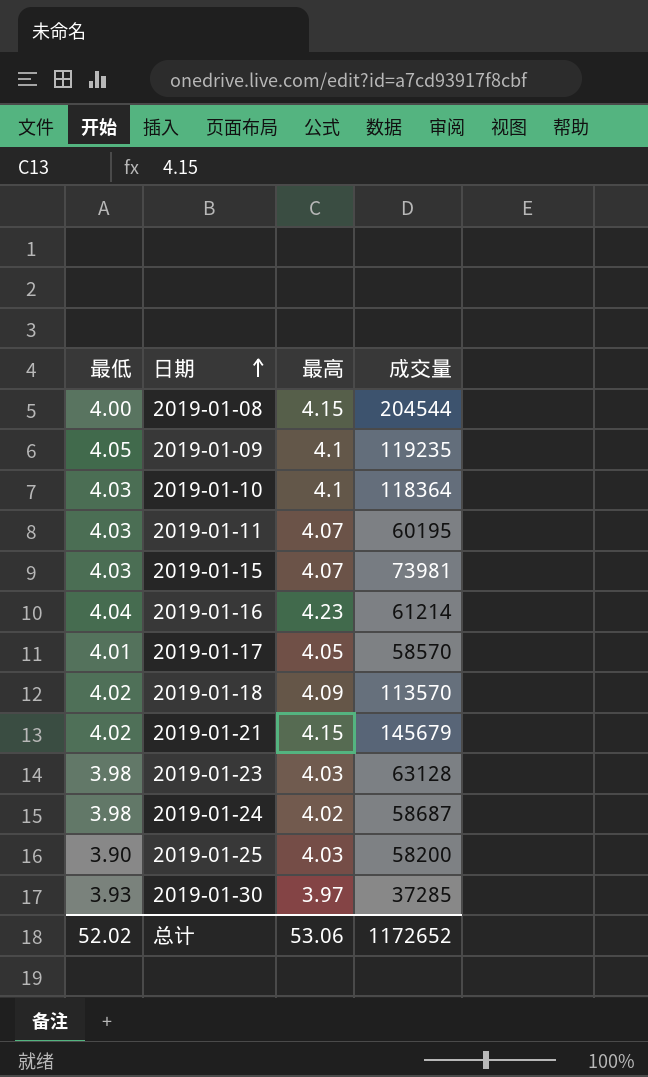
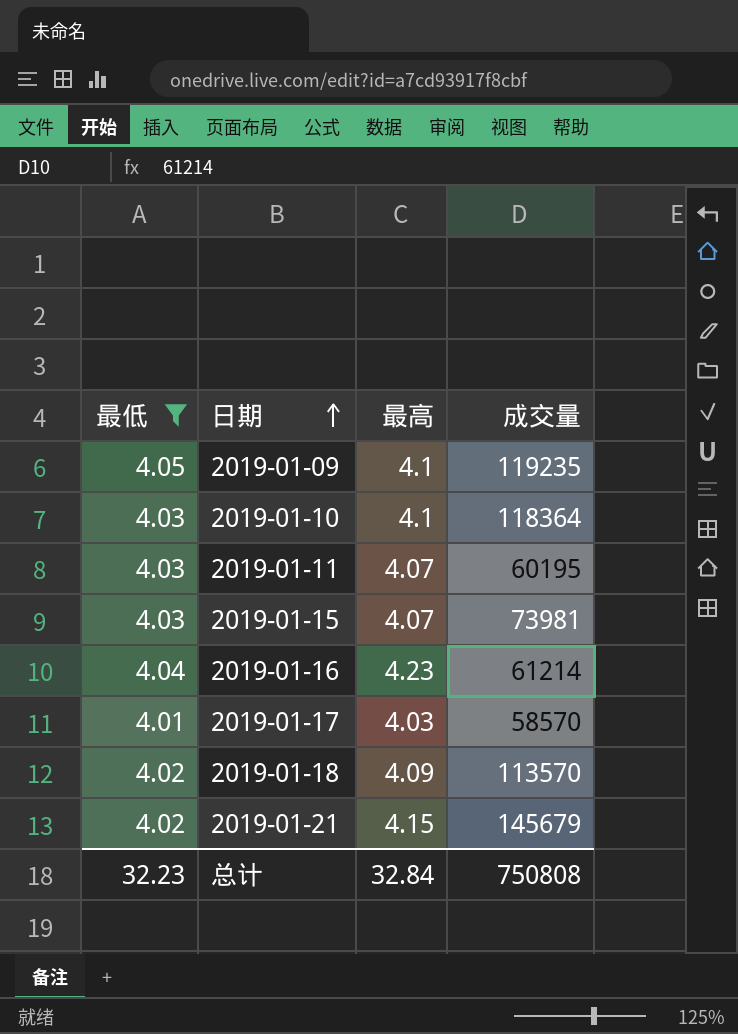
filter: none -> 最低 >= 4.01
2019-01-17 | 最高: 4.05 -> 4.03
总计 | 最低: 52.02 -> 32.23
总计 | 最高: 53.06 -> 32.84
总计 | 成交量: 1172652 -> 750808

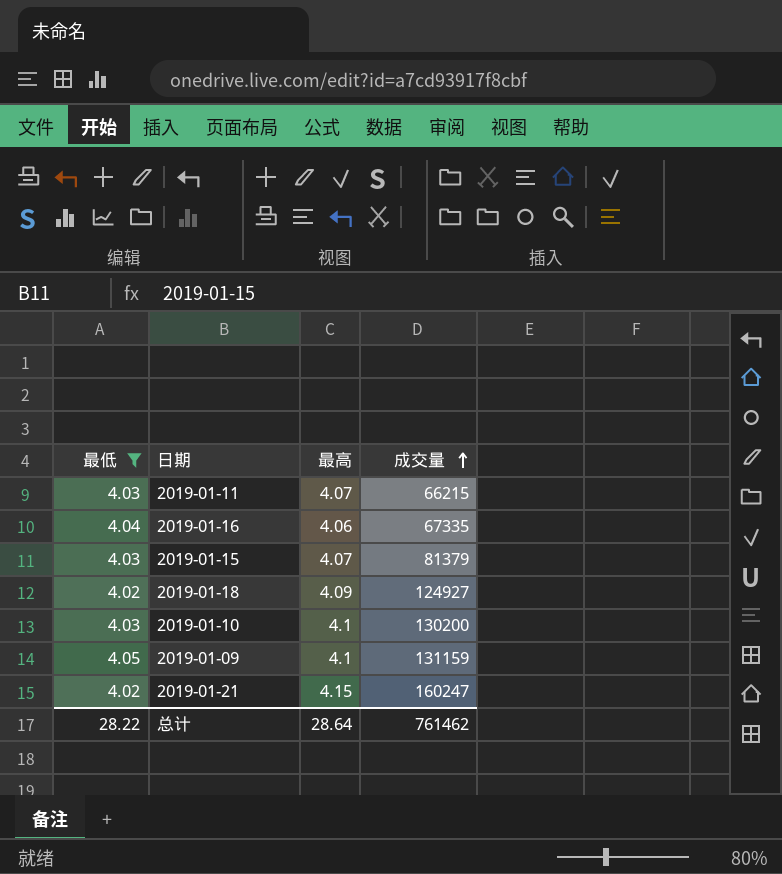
row order: 日期 ascending -> 成交量 ascending
row 2019-01-17: 4.01 | 4.03 | 58570 -> none
2019-01-11 | 成交量: 60195 -> 66215
2019-01-16 | 最高: 4.23 -> 4.06
2019-01-16 | 成交量: 61214 -> 67335
2019-01-15 | 成交量: 73981 -> 81379
2019-01-18 | 成交量: 113570 -> 124927
2019-01-10 | 成交量: 118364 -> 130200
2019-01-09 | 成交量: 119235 -> 131159
2019-01-21 | 成交量: 145679 -> 160247
总计 | 最低: 32.23 -> 28.22
总计 | 最高: 32.84 -> 28.64
总计 | 成交量: 750808 -> 761462

